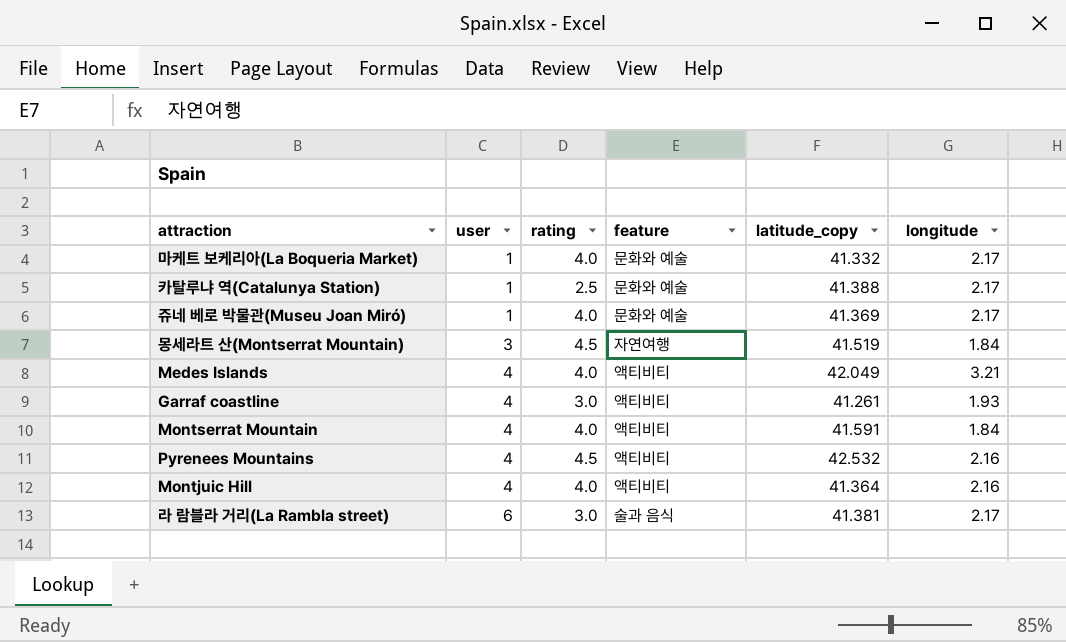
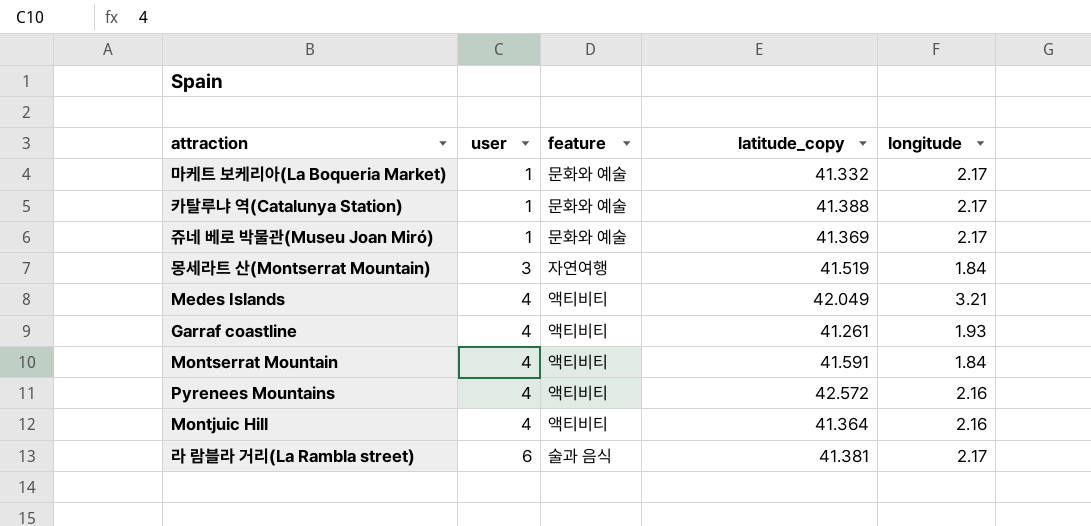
column rating | position: 3 -> none
Pyrenees Mountains | latitude_copy: 42.532 -> 42.572

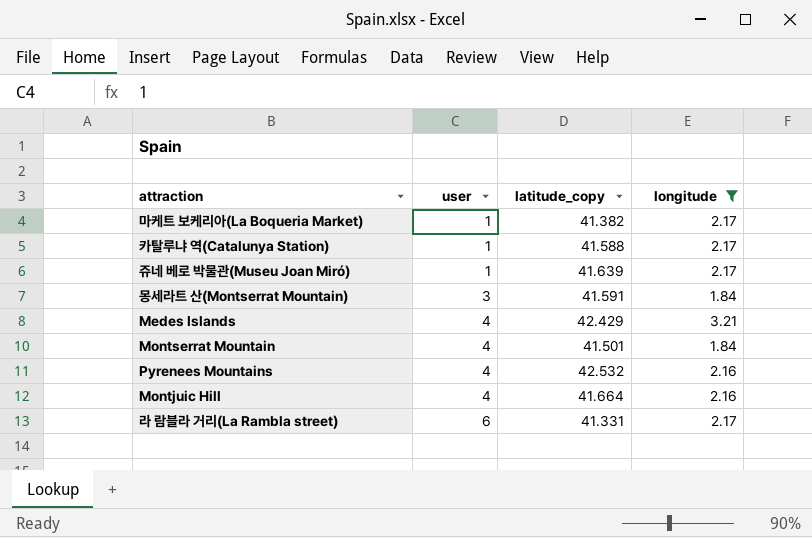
filter: none -> longitude != 1.93
column feature | position: 3 -> none
마케트 보케리아(La Boqueria Market) | latitude_copy: 41.332 -> 41.382
카탈루냐 역(Catalunya Station) | latitude_copy: 41.388 -> 41.588
쥬네 베로 박물관(Museu Joan Miró) | latitude_copy: 41.369 -> 41.639
몽세라트 산(Montserrat Mountain) | latitude_copy: 41.519 -> 41.591
Medes Islands | latitude_copy: 42.049 -> 42.429
Montserrat Mountain | latitude_copy: 41.591 -> 41.501
Pyrenees Mountains | latitude_copy: 42.572 -> 42.532
Montjuic Hill | latitude_copy: 41.364 -> 41.664
라 람블라 거리(La Rambla street) | latitude_copy: 41.381 -> 41.331

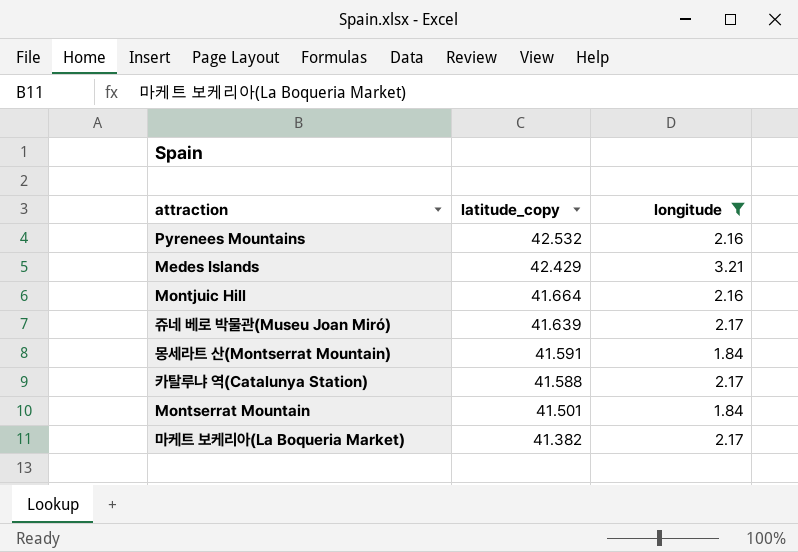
row order: user ascending -> latitude_copy descending
column user | position: 2 -> none
row 라 람블라 거리(La Rambla street): 6 | 41.331 | 2.17 -> none

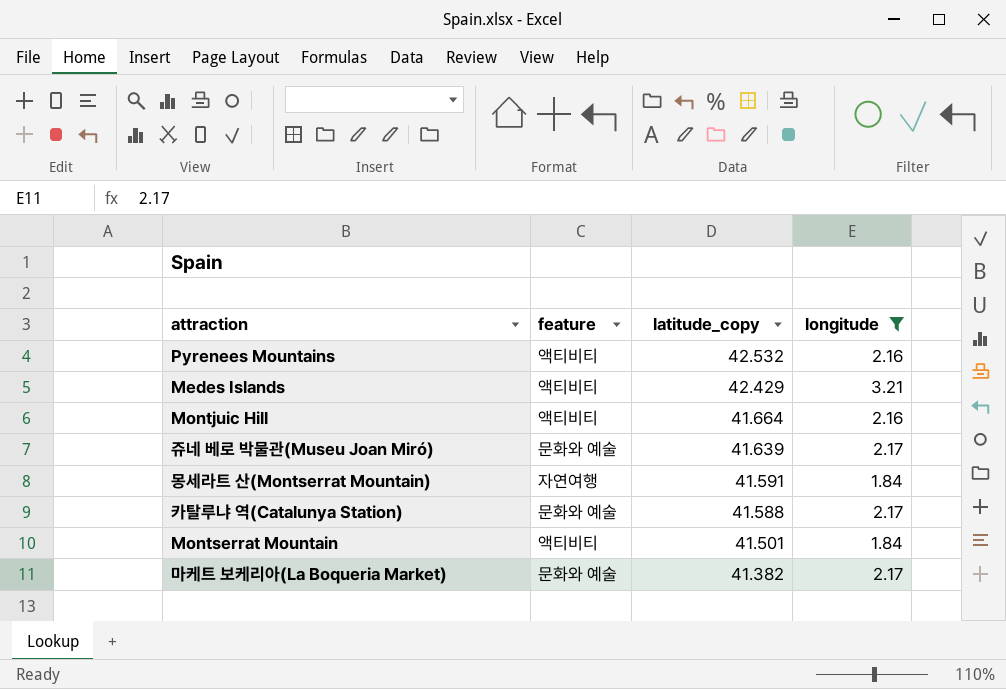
column feature | position: none -> 2

